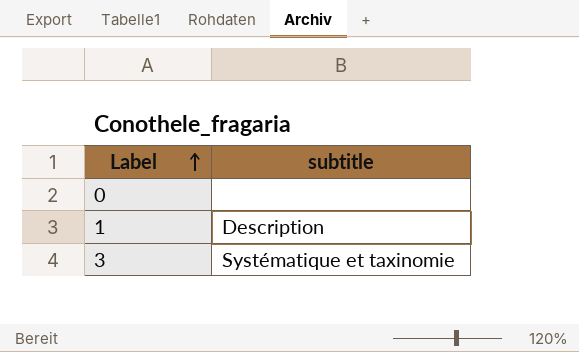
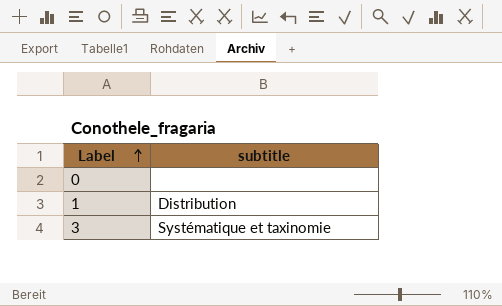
1 | subtitle: Description -> Distribution

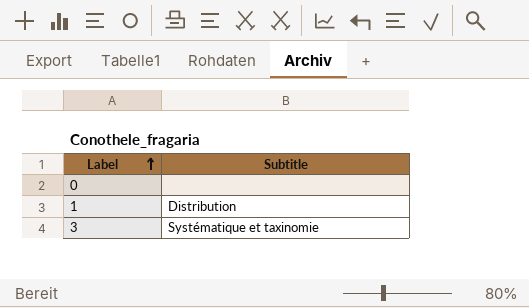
column name: subtitle -> Subtitle

